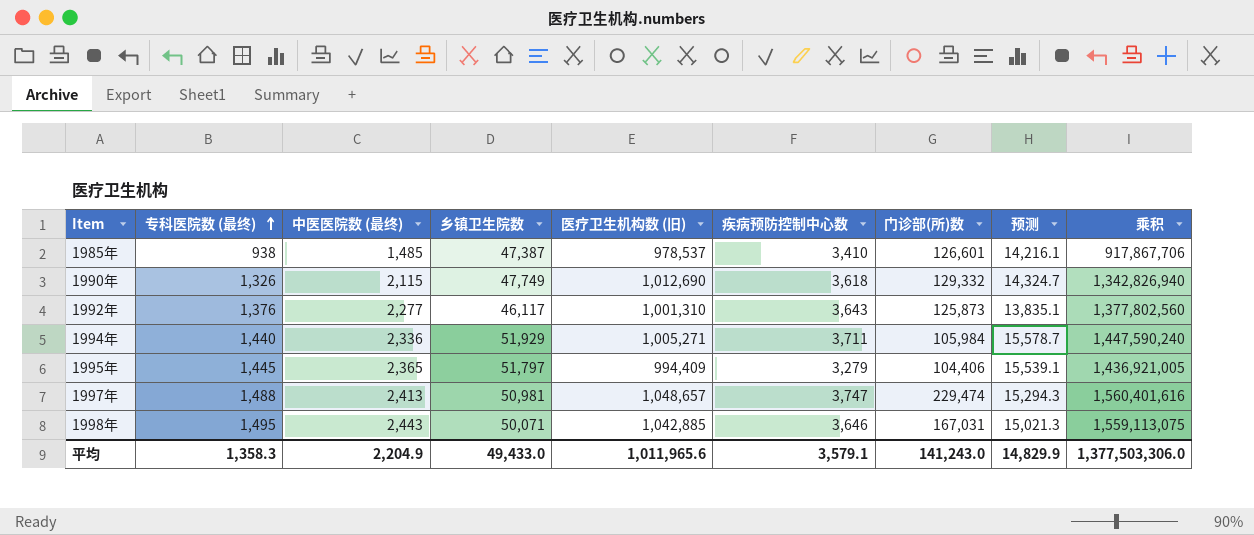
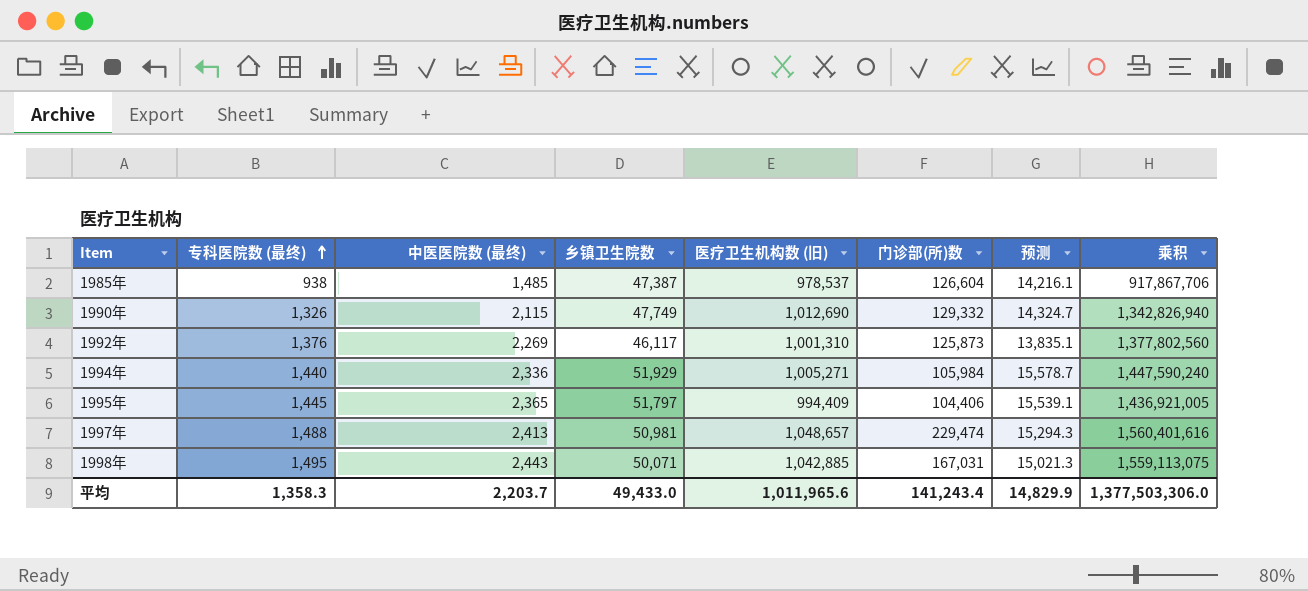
column 疾病预防控制中心数 | position: 6 -> none
1985年 | 门诊部(所)数: 126,601 -> 126,604
1992年 | 中医医院数 (最终): 2,277 -> 2,269
平均 | 中医医院数 (最终): 2,204.9 -> 2,203.7
平均 | 门诊部(所)数: 141,243.0 -> 141,243.4

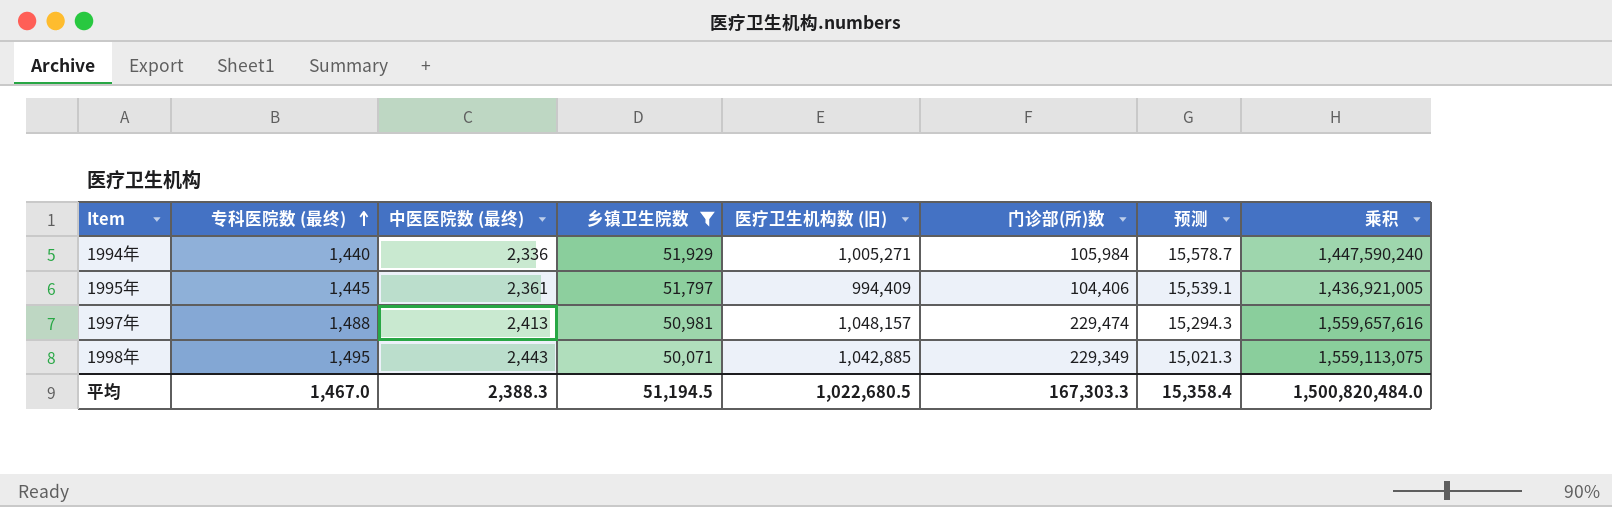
filter: none -> 乡镇卫生院数 >= 50,071
1995年 | 中医医院数 (最终): 2,365 -> 2,361
1997年 | 医疗卫生机构数 (旧): 1,048,657 -> 1,048,157
1997年 | 乘积: 1,560,401,616 -> 1,559,657,616
1998年 | 门诊部(所)数: 167,031 -> 229,349
平均 | 专科医院数 (最终): 1,358.3 -> 1,467.0
平均 | 中医医院数 (最终): 2,203.7 -> 2,388.3
平均 | 乡镇卫生院数: 49,433.0 -> 51,194.5
平均 | 医疗卫生机构数 (旧): 1,011,965.6 -> 1,022,680.5
平均 | 门诊部(所)数: 141,243.4 -> 167,303.3
平均 | 预测: 14,829.9 -> 15,358.4
平均 | 乘积: 1,377,503,306.0 -> 1,500,820,484.0

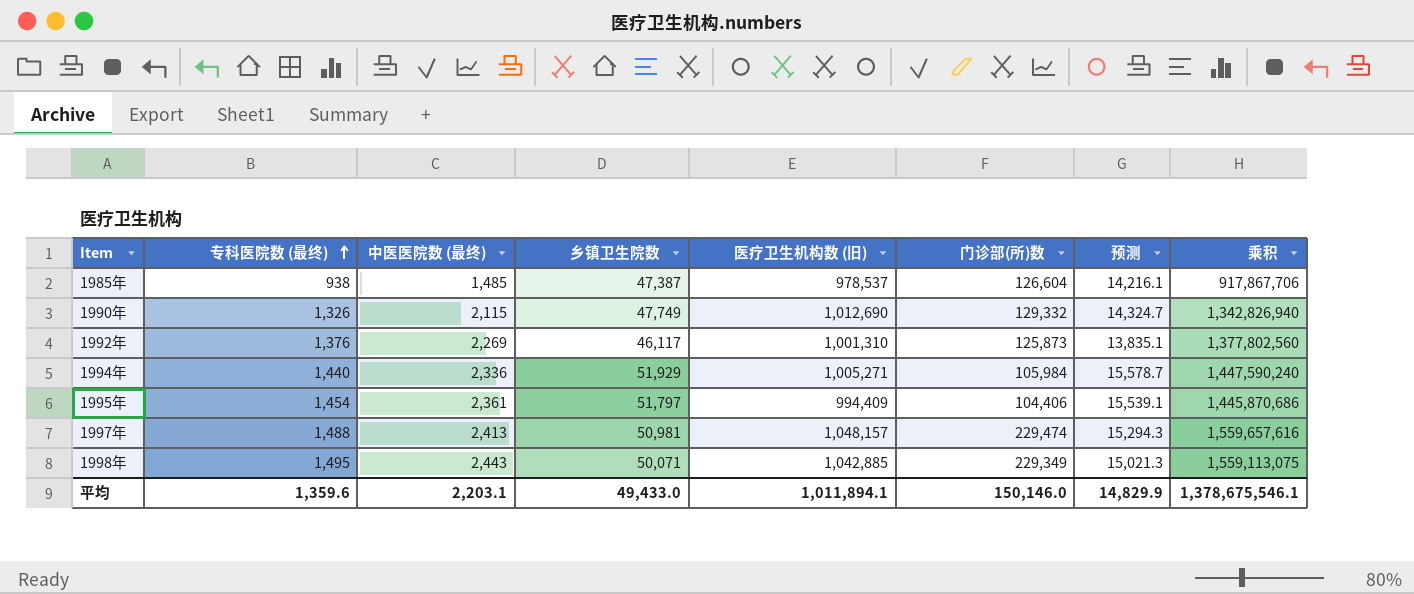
filter: 乡镇卫生院数 >= 50,071 -> none
1995年 | 专科医院数 (最终): 1,445 -> 1,454
1995年 | 乘积: 1,436,921,005 -> 1,445,870,686
平均 | 专科医院数 (最终): 1,467.0 -> 1,359.6
平均 | 中医医院数 (最终): 2,388.3 -> 2,203.1
平均 | 乡镇卫生院数: 51,194.5 -> 49,433.0
平均 | 医疗卫生机构数 (旧): 1,022,680.5 -> 1,011,894.1
平均 | 门诊部(所)数: 167,303.3 -> 150,146.0
平均 | 预测: 15,358.4 -> 14,829.9
平均 | 乘积: 1,500,820,484.0 -> 1,378,675,546.1

